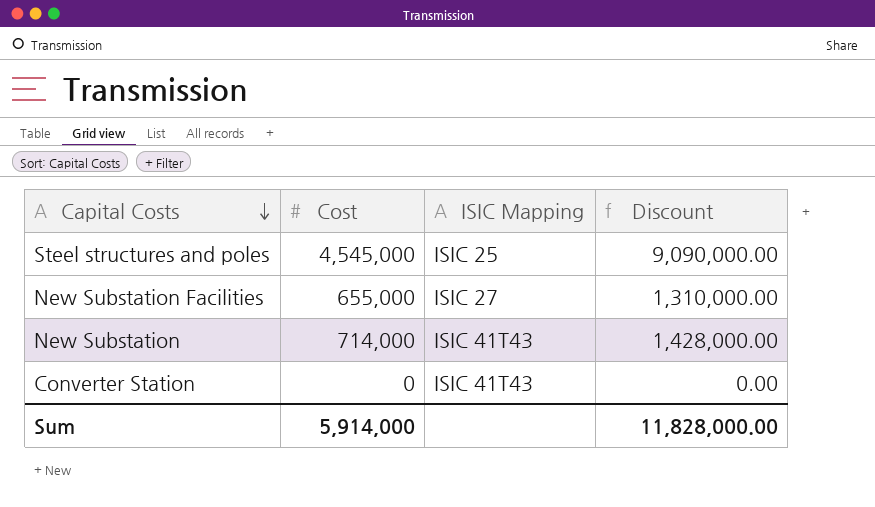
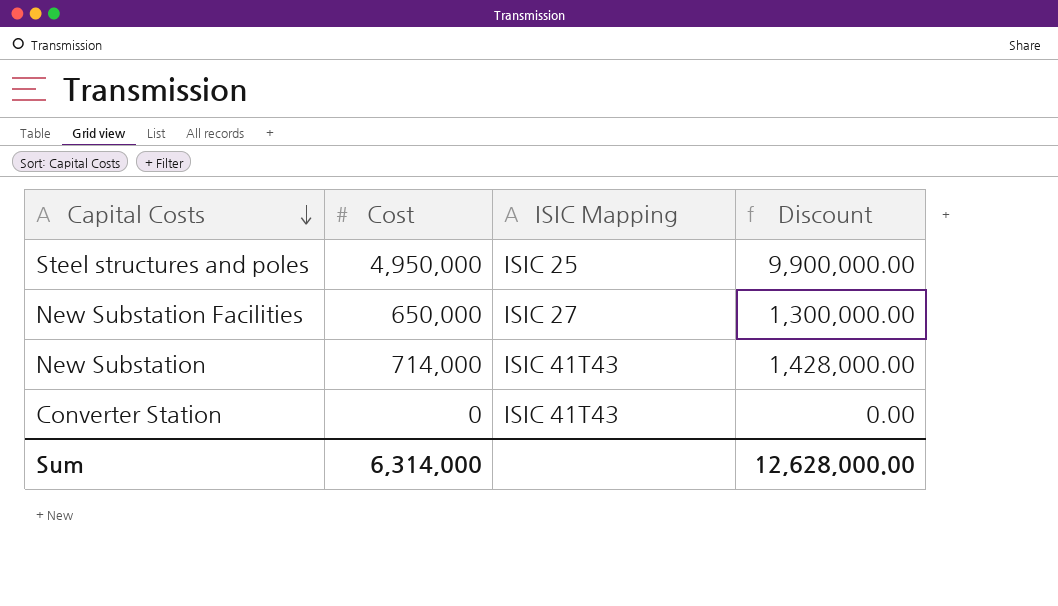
Steel structures and poles | Cost: 4,545,000 -> 4,950,000
Steel structures and poles | Discount: 9,090,000.00 -> 9,900,000.00
New Substation Facilities | Cost: 655,000 -> 650,000
New Substation Facilities | Discount: 1,310,000.00 -> 1,300,000.00
Sum | Cost: 5,914,000 -> 6,314,000
Sum | Discount: 11,828,000.00 -> 12,628,000.00

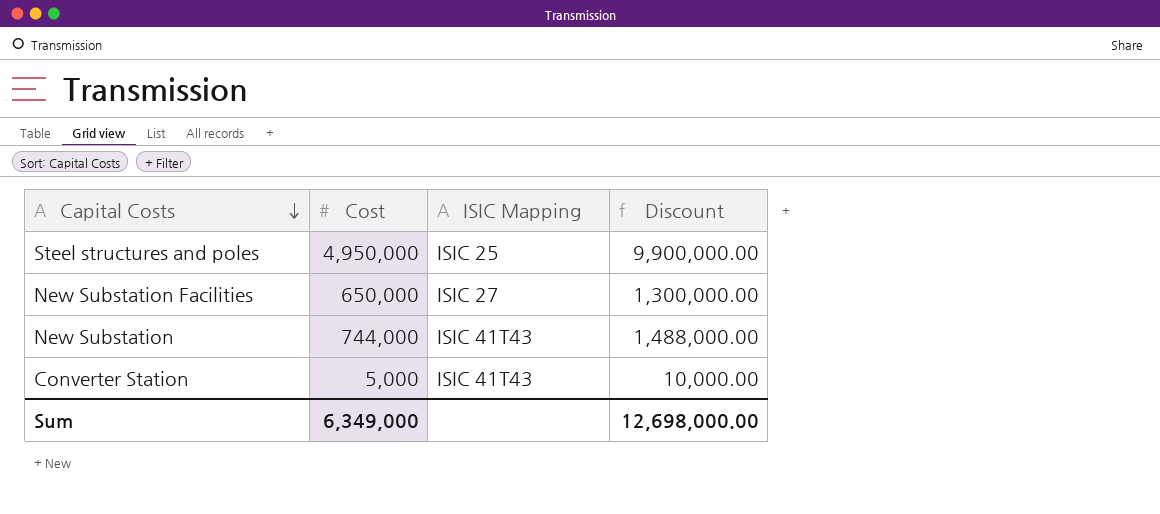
New Substation | Cost: 714,000 -> 744,000
New Substation | Discount: 1,428,000.00 -> 1,488,000.00
Converter Station | Cost: 0 -> 5,000
Converter Station | Discount: 0.00 -> 10,000.00
Sum | Cost: 6,314,000 -> 6,349,000
Sum | Discount: 12,628,000.00 -> 12,698,000.00

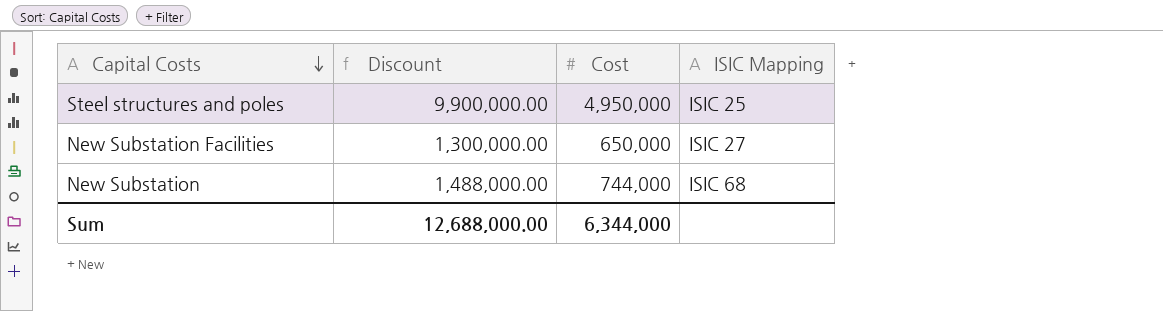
column Discount | position: 4 -> 2
row Converter Station: 5,000 | ISIC 41T43 | 10,000.00 -> none
New Substation | ISIC Mapping: ISIC 41T43 -> ISIC 68
Sum | Discount: 12,698,000.00 -> 12,688,000.00
Sum | Cost: 6,349,000 -> 6,344,000

